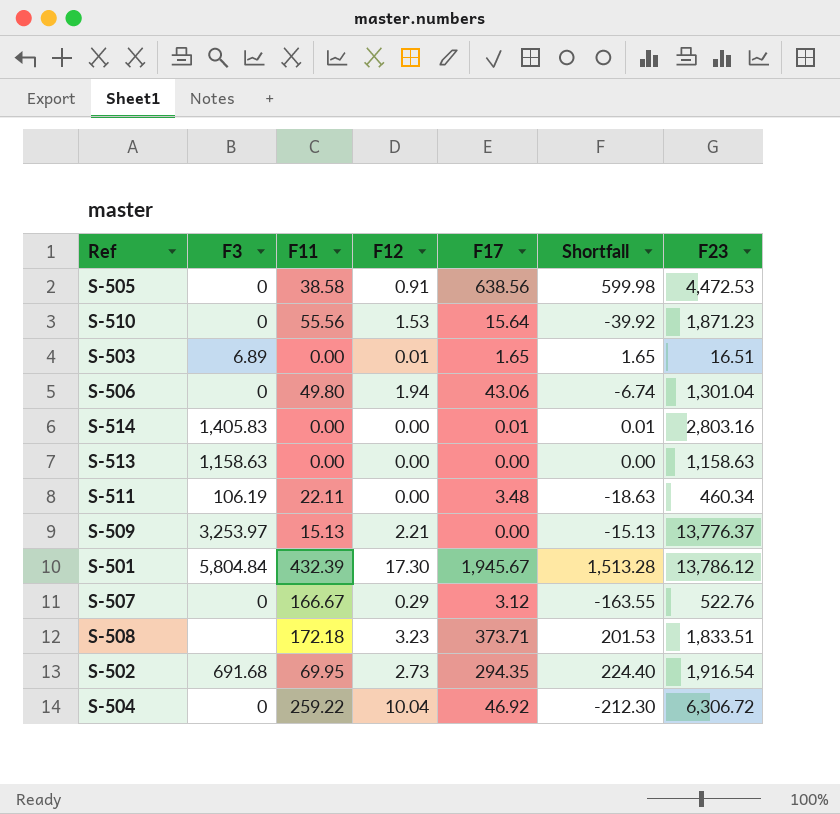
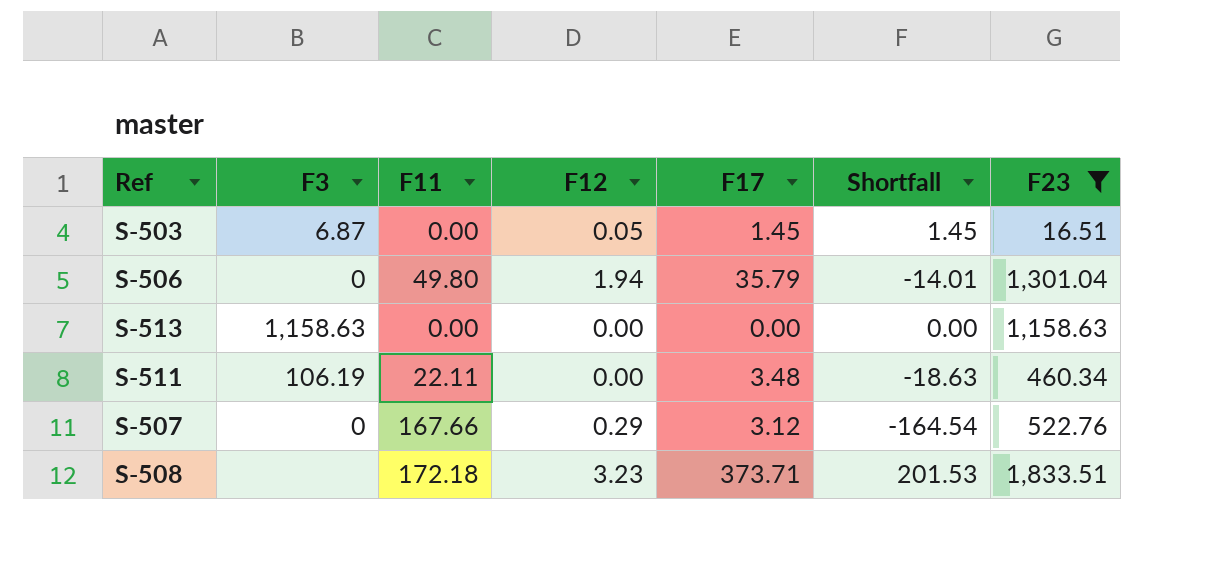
filter: none -> F23 <= 1,833.51
S-503 | F3: 6.89 -> 6.87
S-503 | F12: 0.01 -> 0.05
S-503 | F17: 1.65 -> 1.45
S-503 | Shortfall: 1.65 -> 1.45
S-506 | F17: 43.06 -> 35.79
S-506 | Shortfall: -6.74 -> -14.01
S-507 | F11: 166.67 -> 167.66
S-507 | Shortfall: -163.55 -> -164.54

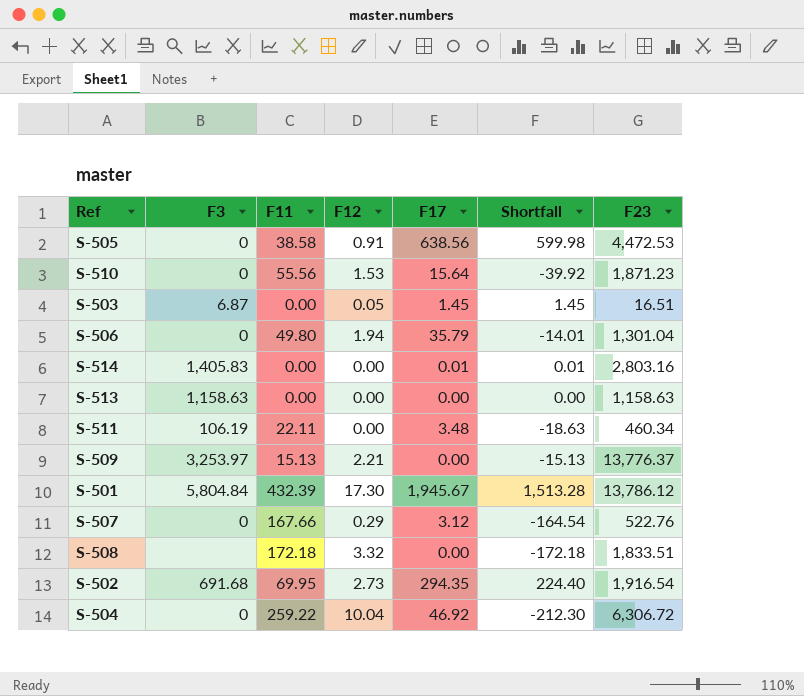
filter: F23 <= 1,833.51 -> none
S-508 | F12: 3.23 -> 3.32
S-508 | F17: 373.71 -> 0.00
S-508 | Shortfall: 201.53 -> -172.18

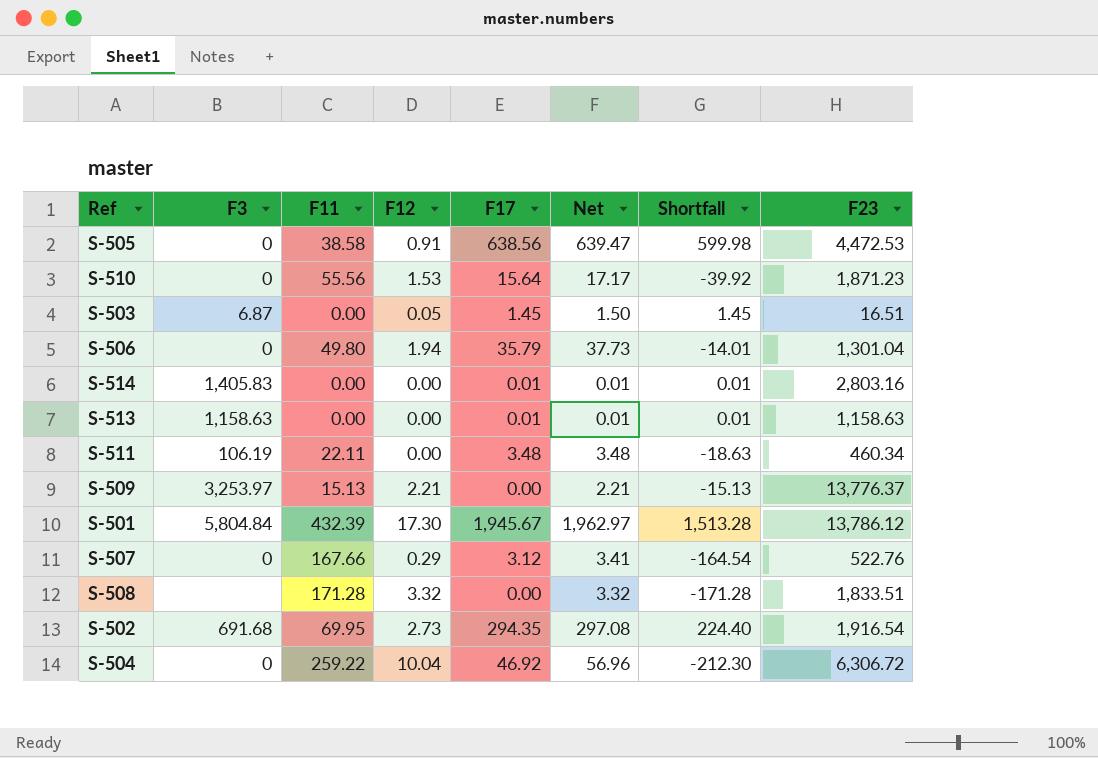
column Net | formula: none -> [F12] + [F17]
S-513 | F17: 0.00 -> 0.01
S-513 | Shortfall: 0.00 -> 0.01
S-508 | F11: 172.18 -> 171.28
S-508 | Shortfall: -172.18 -> -171.28

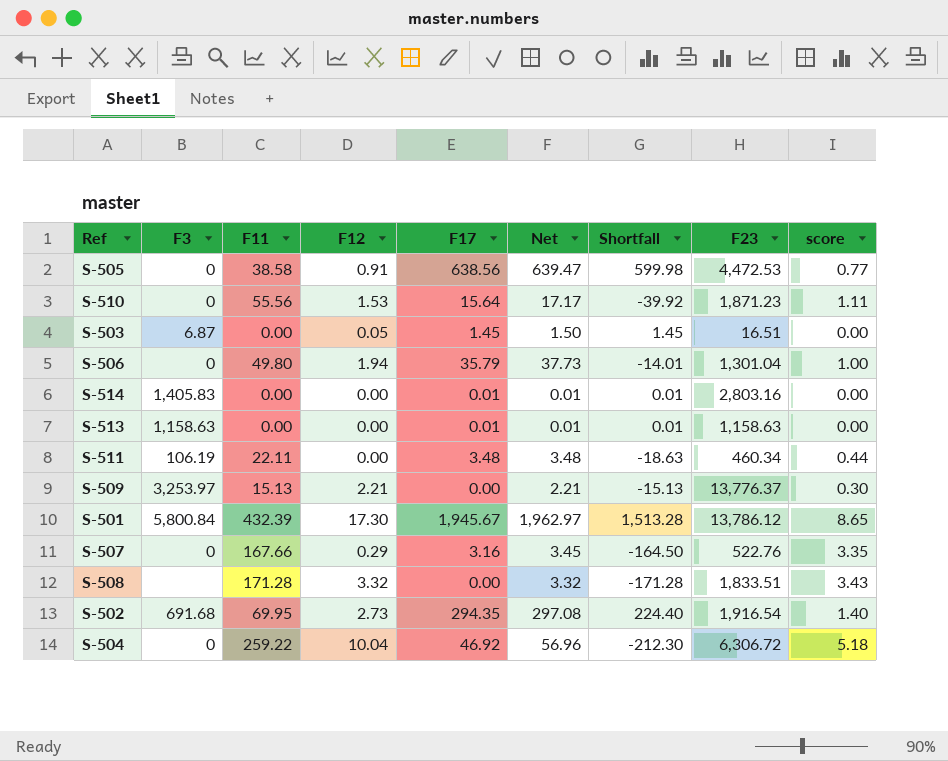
column score | formula: none -> [F11] * 0.02
S-501 | F3: 5,804.84 -> 5,800.84
S-507 | F17: 3.12 -> 3.16
S-507 | Net: 3.41 -> 3.45
S-507 | Shortfall: -164.54 -> -164.50

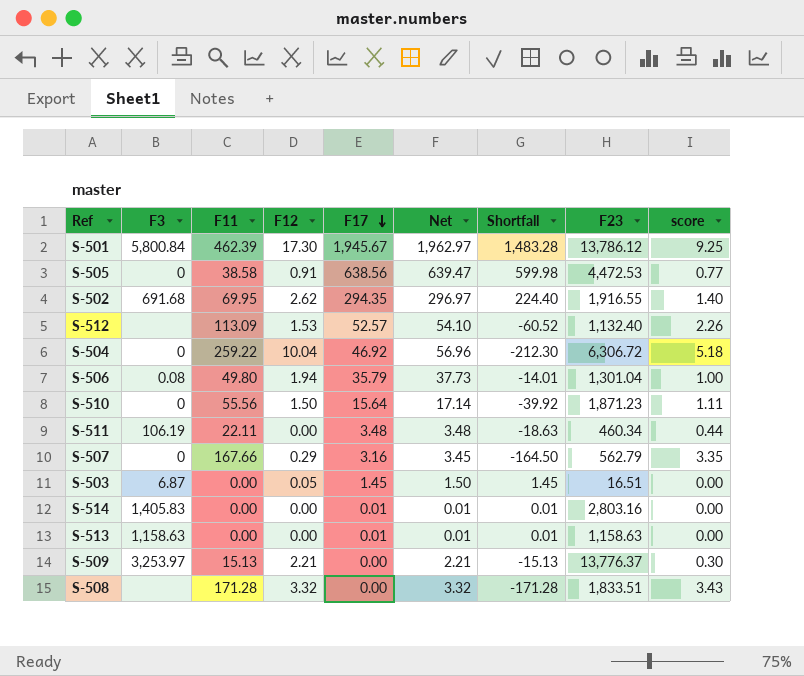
row order: none -> F17 descending
S-501 | F11: 432.39 -> 462.39
S-501 | Shortfall: 1,513.28 -> 1,483.28
S-501 | score: 8.65 -> 9.25
S-502 | F12: 2.73 -> 2.62
S-502 | Net: 297.08 -> 296.97
S-502 | F23: 1,916.54 -> 1,916.55
row S-512: none -> none | 113.09 | 1.53 | 52.57 | 54.10 | -60.52 | 1,132.40 | 2.26
S-506 | F3: 0 -> 0.08
S-510 | F12: 1.53 -> 1.50
S-510 | Net: 17.17 -> 17.14
S-507 | F23: 522.76 -> 562.79

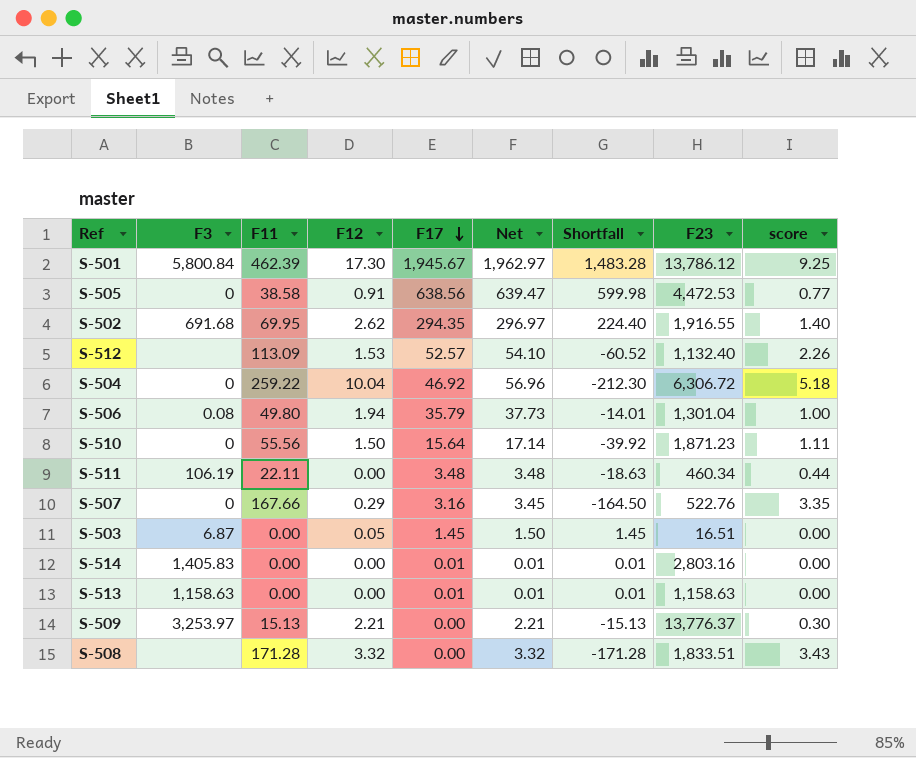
S-507 | F23: 562.79 -> 522.76

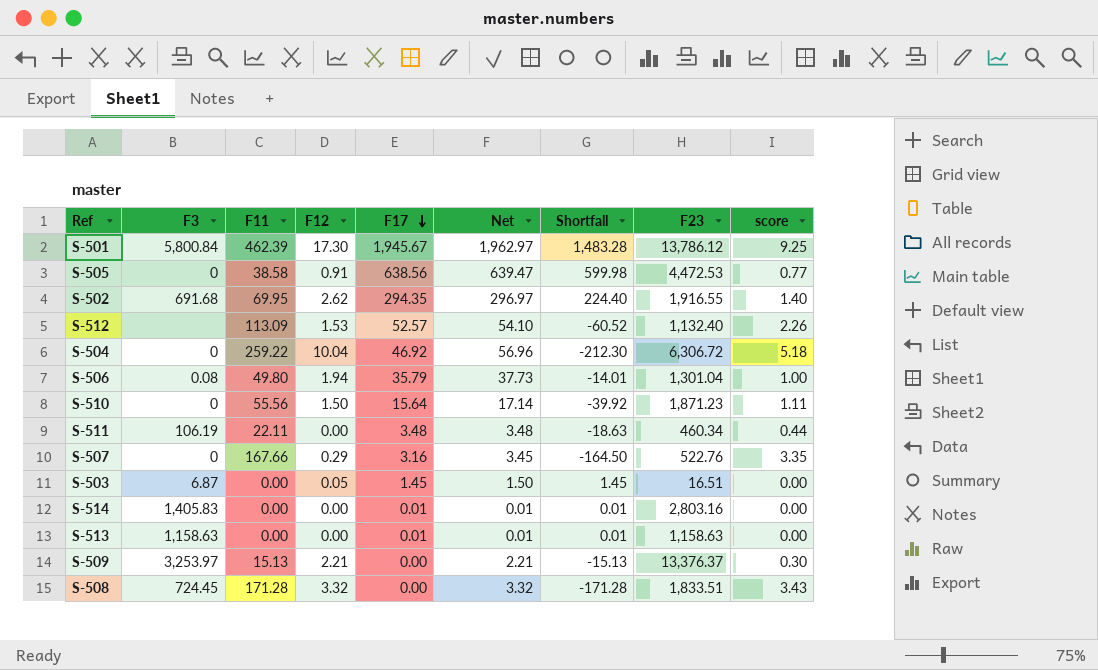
S-509 | F23: 13,776.37 -> 13,376.37
S-508 | F3: none -> 724.45

